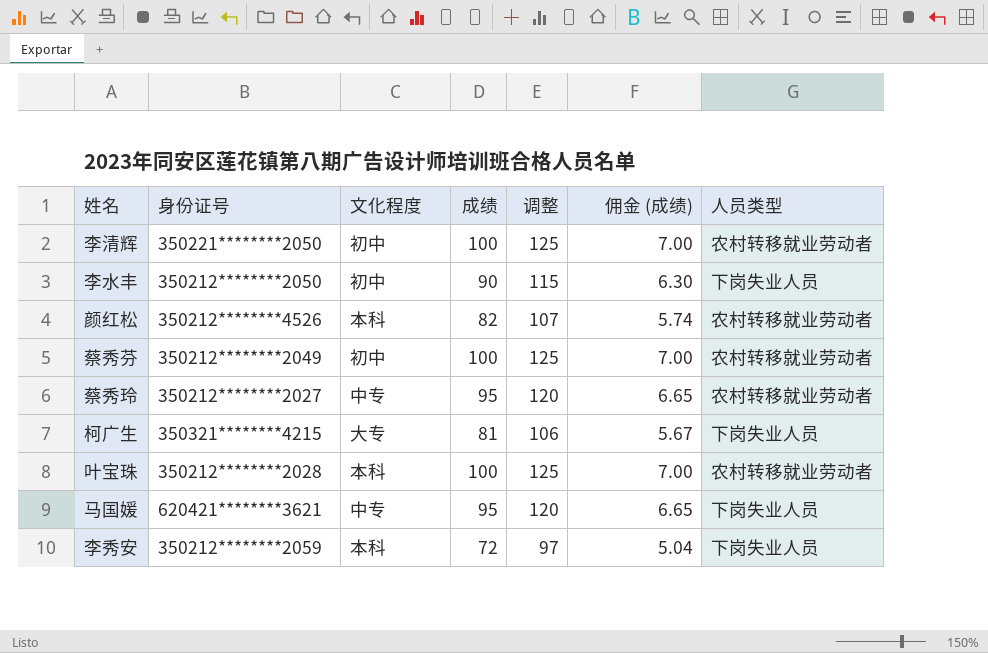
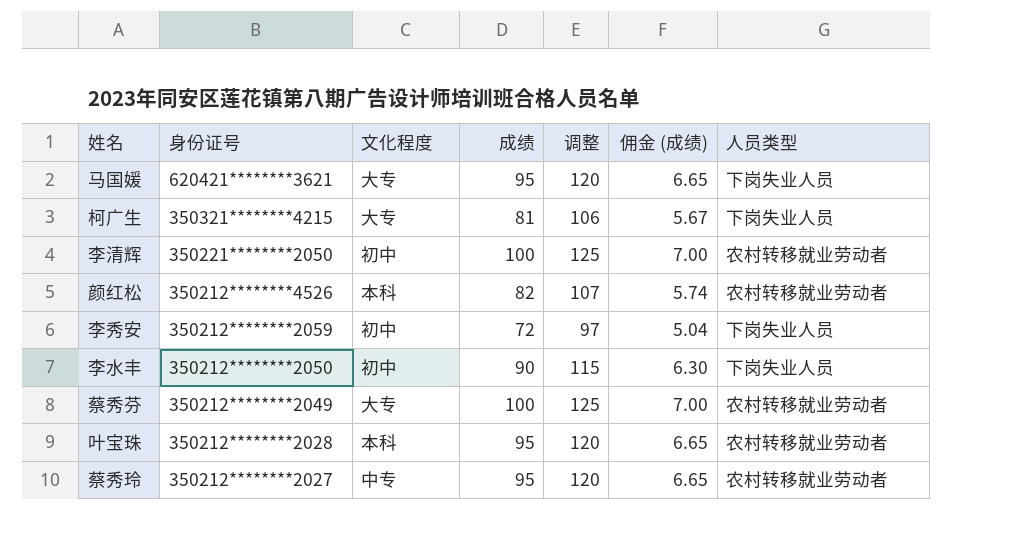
row order: none -> 身份证号 descending
马国媛 | 文化程度: 中专 -> 大专
李秀安 | 文化程度: 本科 -> 初中
蔡秀芬 | 文化程度: 初中 -> 大专
叶宝珠 | 成绩: 100 -> 95
叶宝珠 | 调整: 125 -> 120
叶宝珠 | 佣金 (成绩): 7.00 -> 6.65

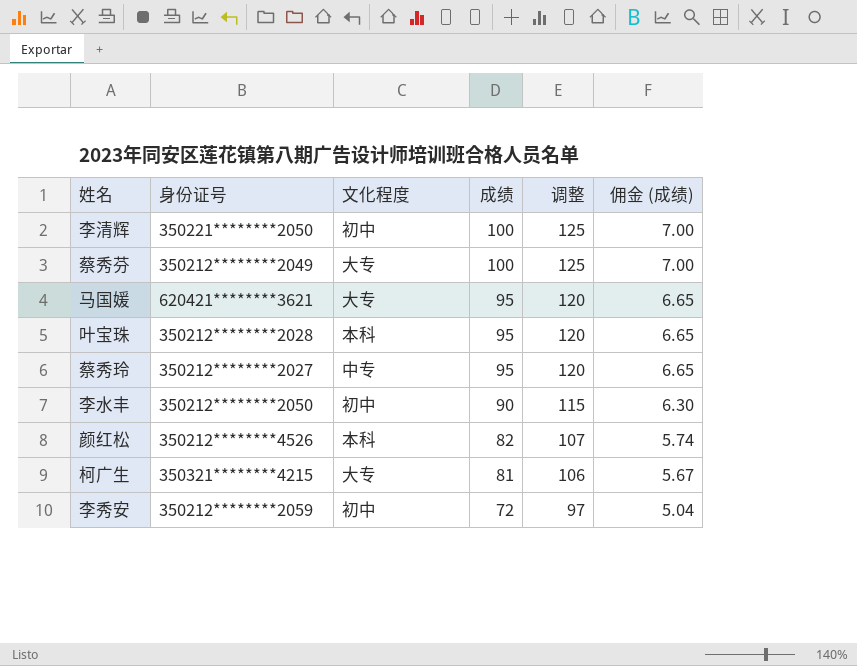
row order: 身份证号 descending -> 成绩 descending
column 人员类型 | position: 7 -> none

